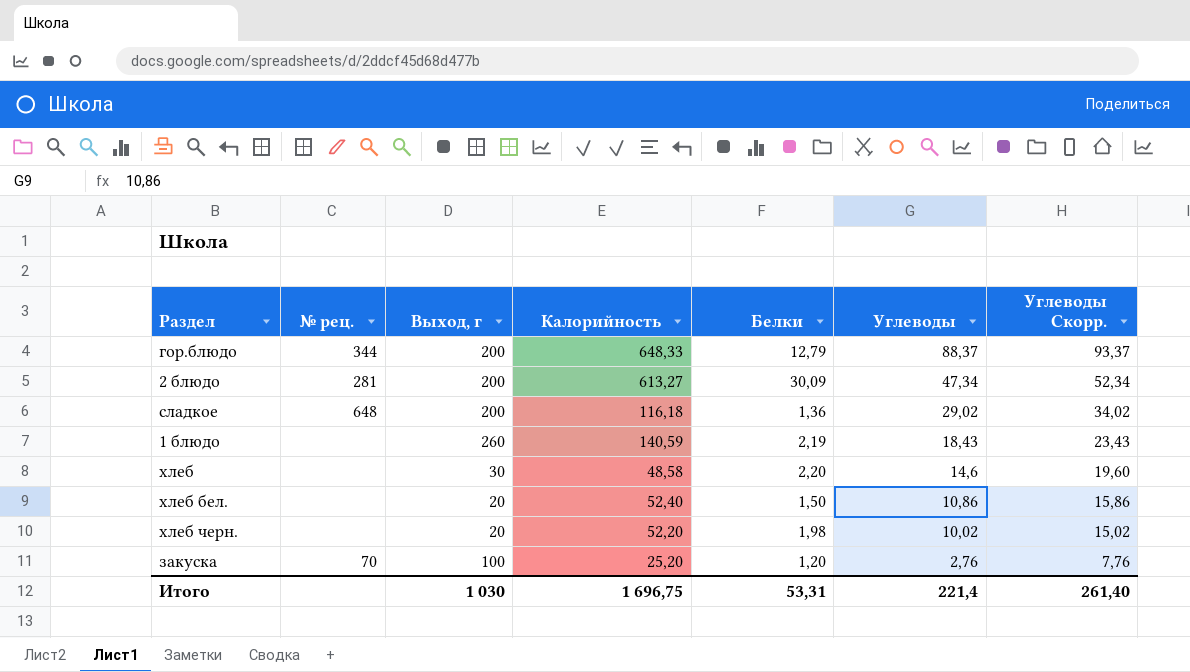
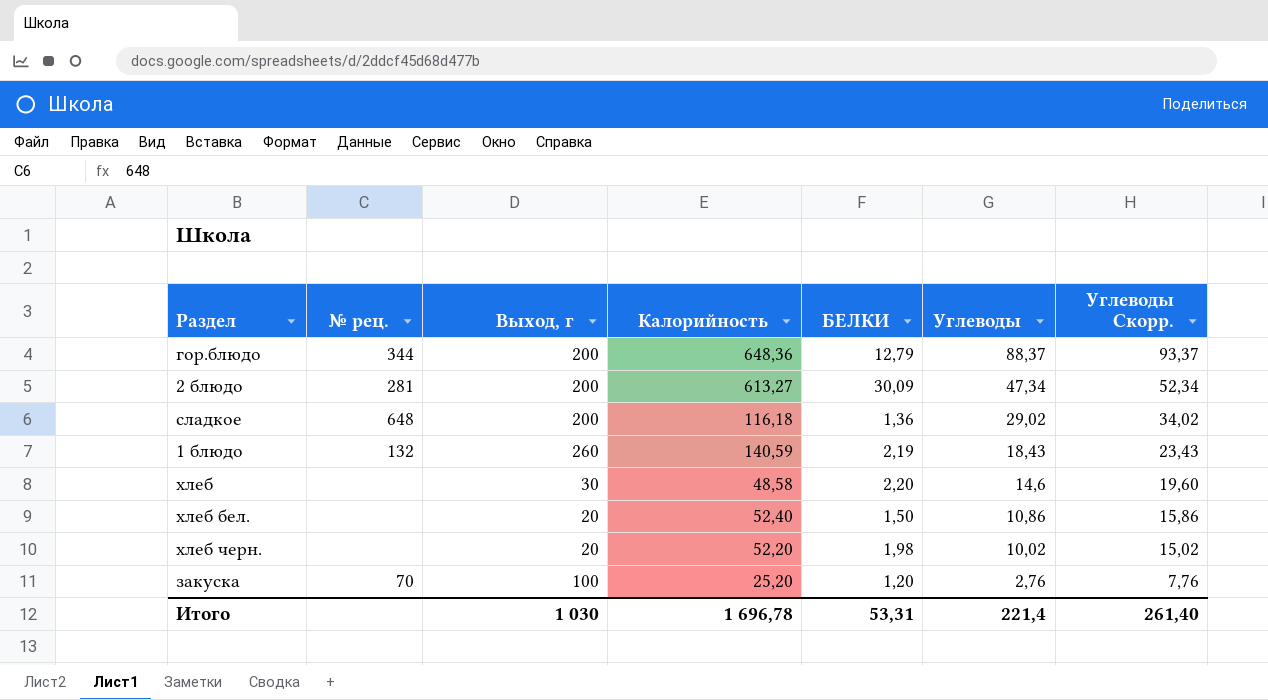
column name: Белки -> БЕЛКИ
гор.блюдо | Калорийность: 648,33 -> 648,36
1 блюдо | № рец.: none -> 132
Итого | Калорийность: 1 696,75 -> 1 696,78

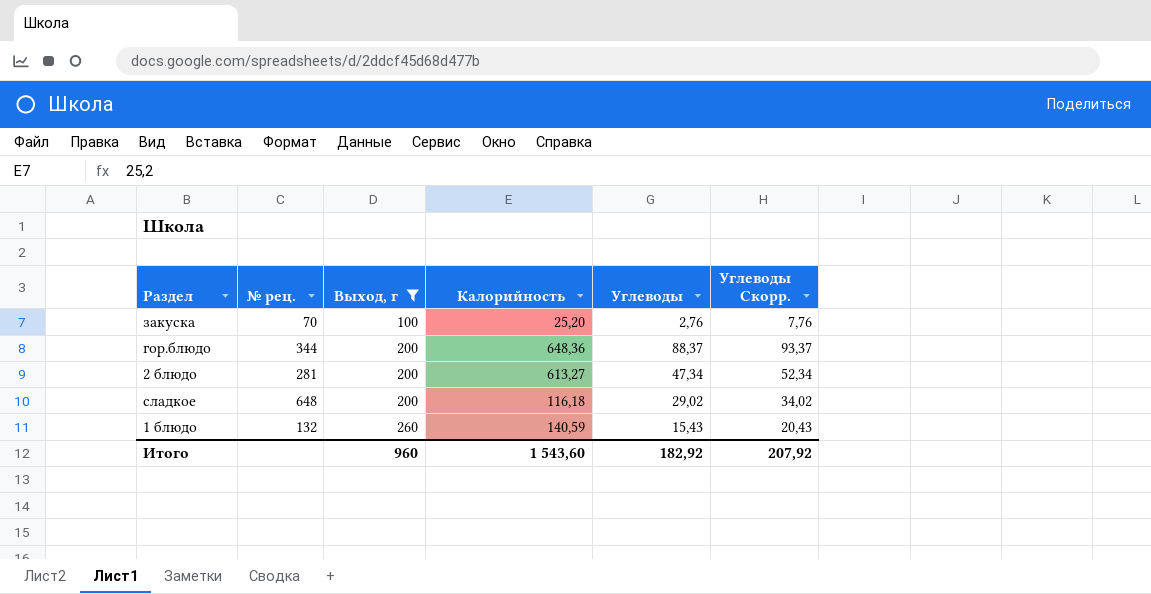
filter: none -> Выход, г >= 100
row order: Углеводы descending -> Выход, г ascending
column БЕЛКИ | position: 5 -> none
1 блюдо | Углеводы: 18,43 -> 15,43
1 блюдо | Углеводы Скорр.: 23,43 -> 20,43
Итого | Выход, г: 1 030 -> 960
Итого | Калорийность: 1 696,78 -> 1 543,60
Итого | Углеводы: 221,4 -> 182,92
Итого | Углеводы Скорр.: 261,40 -> 207,92

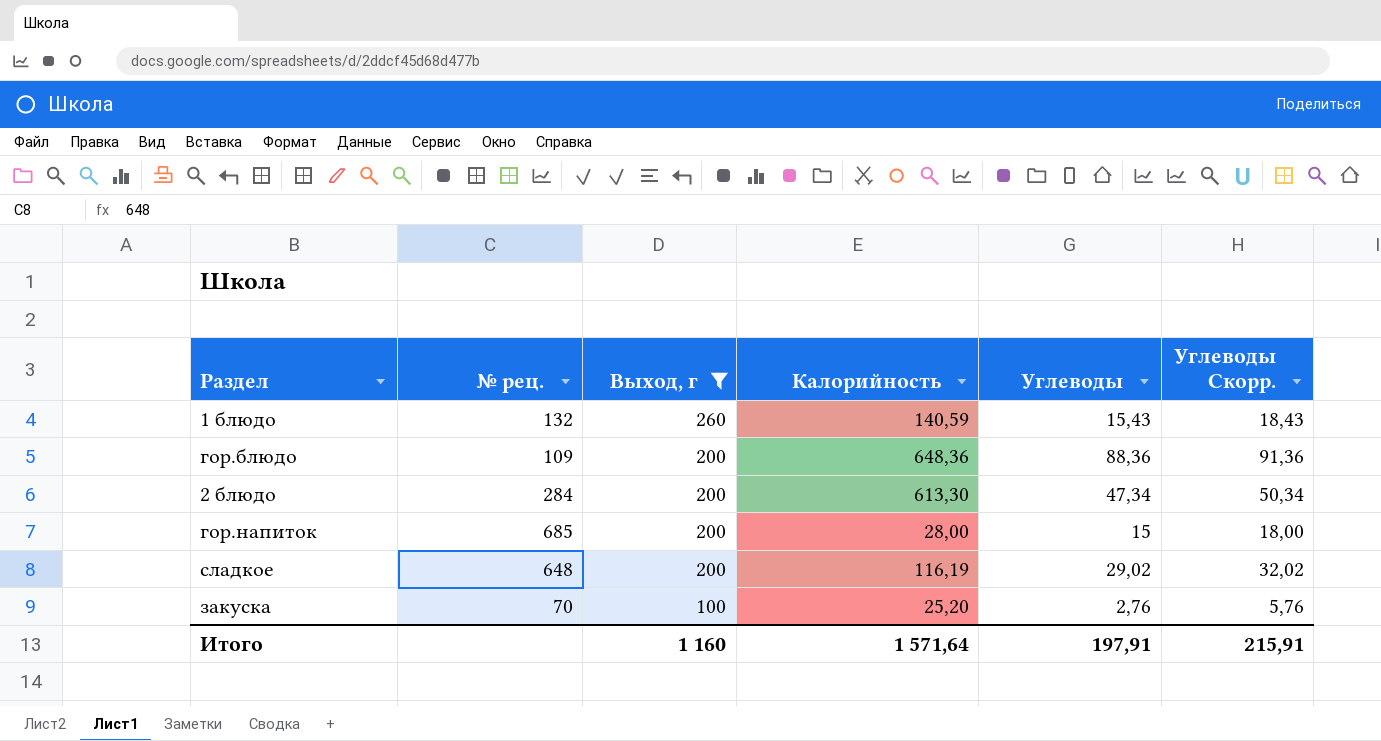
row order: Выход, г ascending -> Выход, г descending
column Углеводы Скорр. | formula: [Углеводы] + 5 -> [Углеводы] + 3
гор.блюдо | № рец.: 344 -> 109
гор.блюдо | Углеводы: 88,37 -> 88,36
2 блюдо | № рец.: 281 -> 284
2 блюдо | Калорийность: 613,27 -> 613,30
row гор.напиток: none -> 685 | 200 | 28,00 | 15 | 18,00
сладкое | Калорийность: 116,18 -> 116,19
Итого | Выход, г: 960 -> 1 160
Итого | Калорийность: 1 543,60 -> 1 571,64
Итого | Углеводы: 182,92 -> 197,91
Итого | Углеводы Скорр.: 207,92 -> 215,91

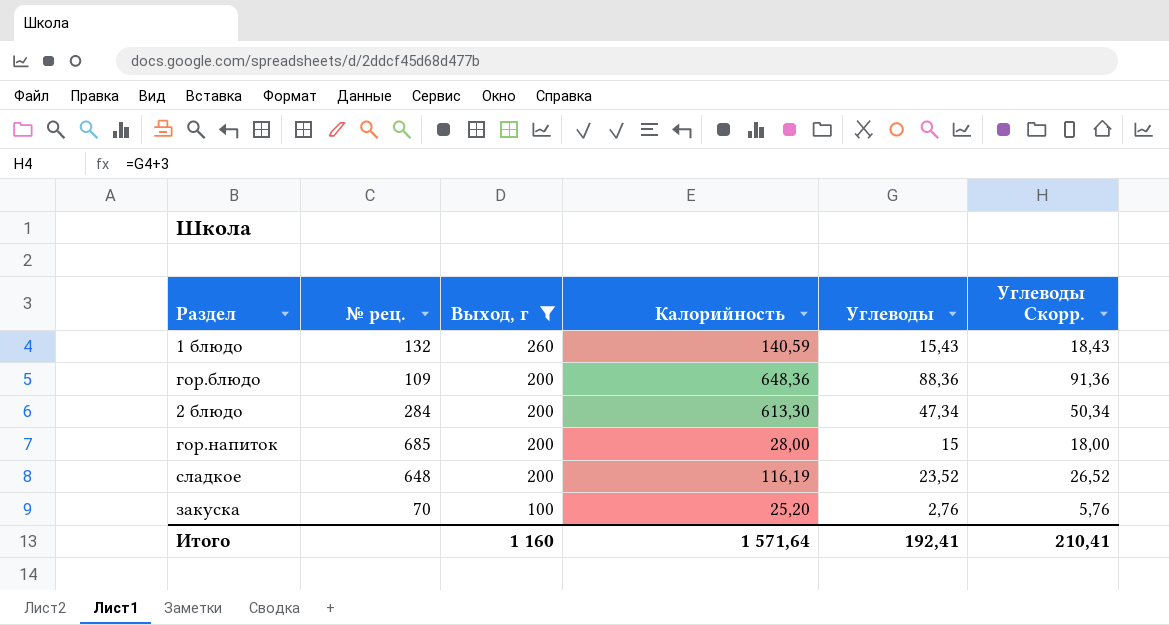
сладкое | Углеводы: 29,02 -> 23,52
сладкое | Углеводы Скорр.: 32,02 -> 26,52
Итого | Углеводы: 197,91 -> 192,41
Итого | Углеводы Скорр.: 215,91 -> 210,41

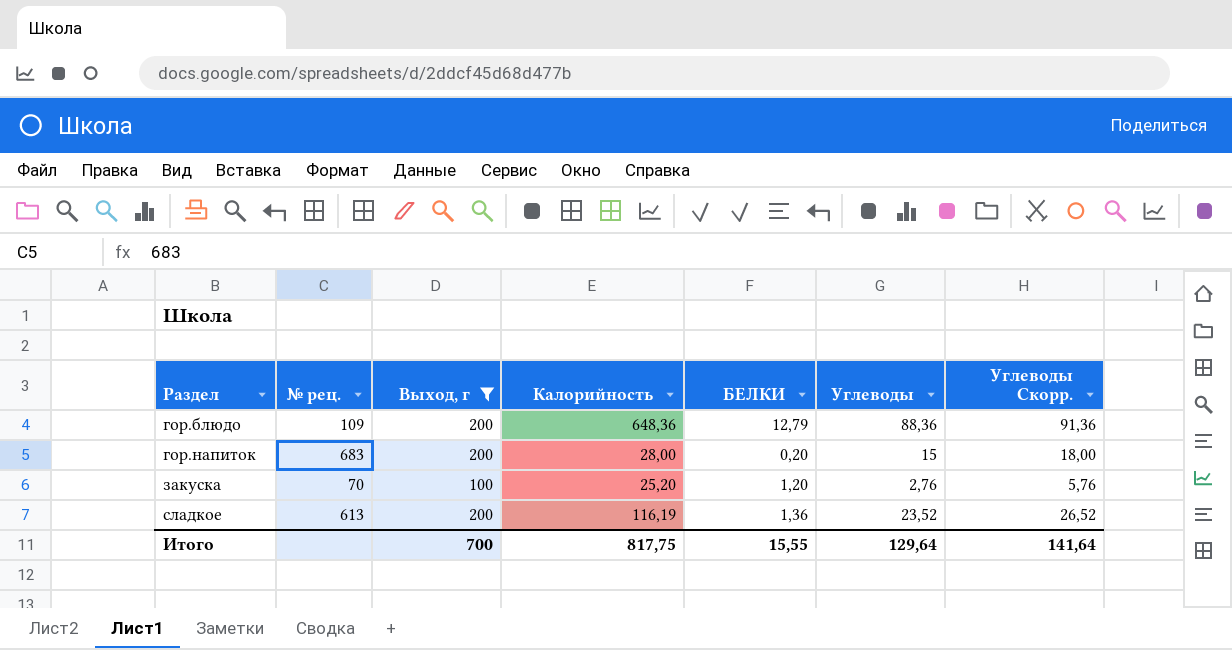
row order: Выход, г descending -> Раздел ascending
column БЕЛКИ | position: none -> 5
row 1 блюдо: 132 | 260 | 140,59 | 15,43 | 18,43 -> none
row 2 блюдо: 284 | 200 | 613,30 | 47,34 | 50,34 -> none
гор.напиток | № рец.: 685 -> 683
сладкое | № рец.: 648 -> 613
Итого | Выход, г: 1 160 -> 700
Итого | Калорийность: 1 571,64 -> 817,75
Итого | Углеводы: 192,41 -> 129,64
Итого | Углеводы Скорр.: 210,41 -> 141,64

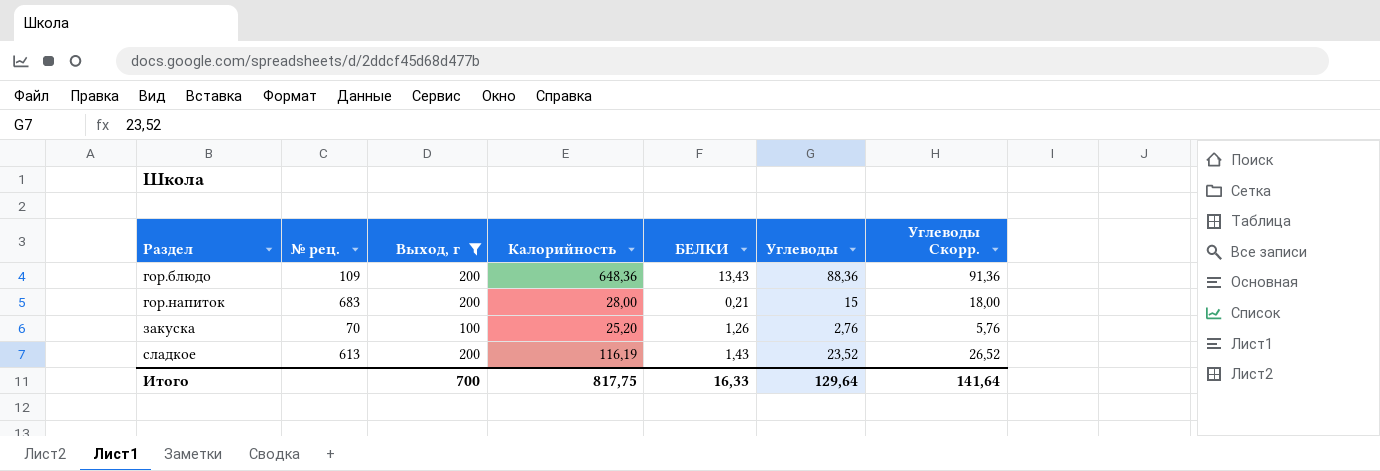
гор.блюдо | БЕЛКИ: 12,79 -> 13,43
гор.напиток | БЕЛКИ: 0,20 -> 0,21
закуска | БЕЛКИ: 1,20 -> 1,26
сладкое | БЕЛКИ: 1,36 -> 1,43
Итого | БЕЛКИ: 15,55 -> 16,33

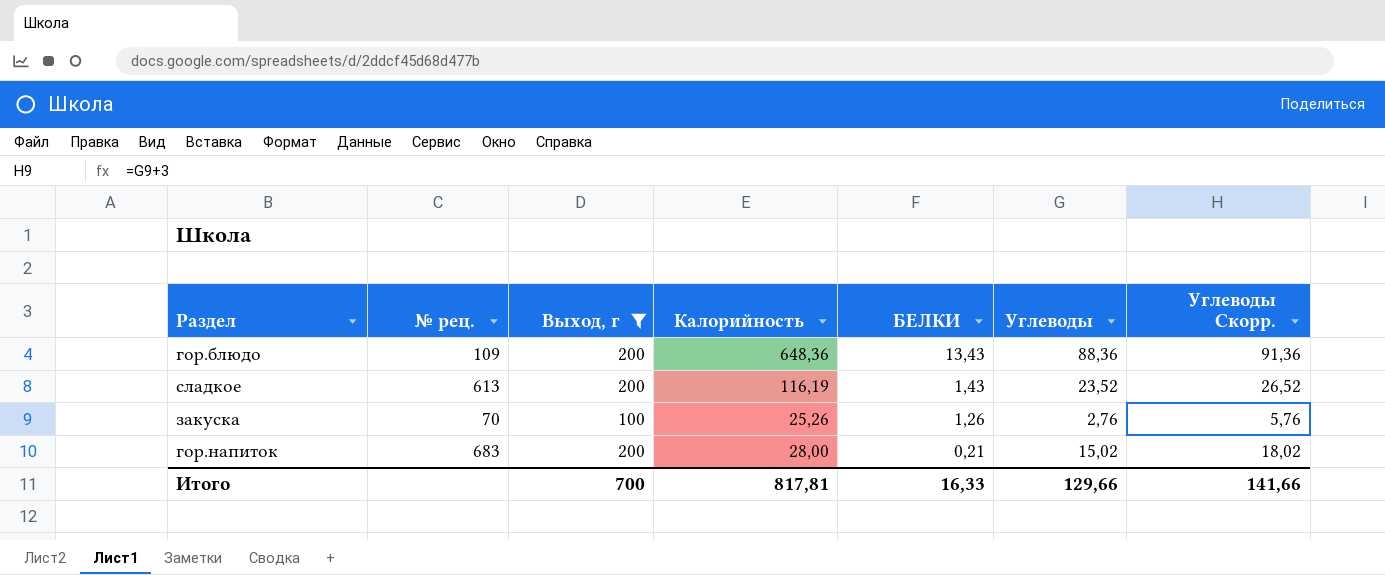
row order: Раздел ascending -> БЕЛКИ descending
закуска | Калорийность: 25,20 -> 25,26
гор.напиток | Углеводы: 15 -> 15,02
гор.напиток | Углеводы Скорр.: 18,00 -> 18,02
Итого | Калорийность: 817,75 -> 817,81
Итого | Углеводы: 129,64 -> 129,66
Итого | Углеводы Скорр.: 141,64 -> 141,66

